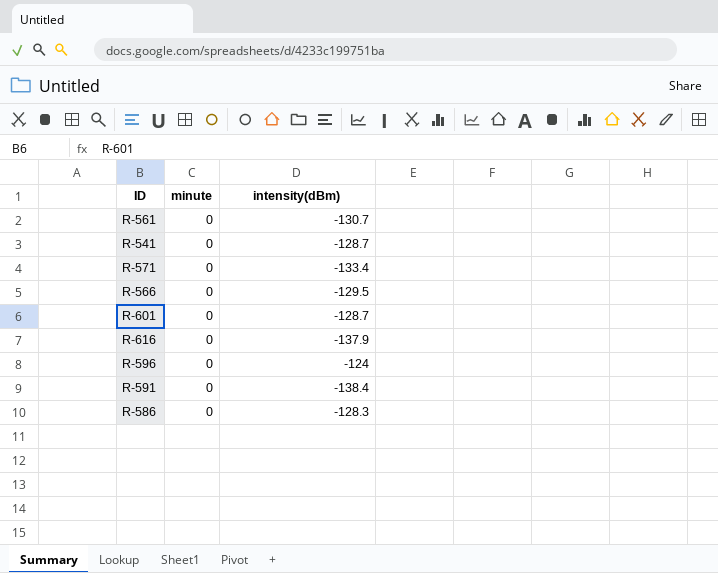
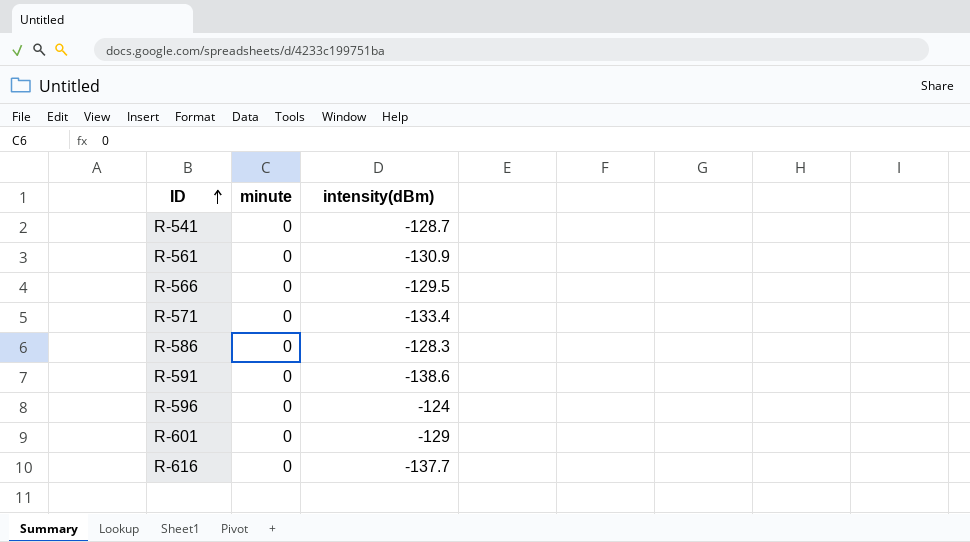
row order: none -> ID ascending
R-561 | intensity(dBm): -130.7 -> -130.9
R-591 | intensity(dBm): -138.4 -> -138.6
R-601 | intensity(dBm): -128.7 -> -129
R-616 | intensity(dBm): -137.9 -> -137.7

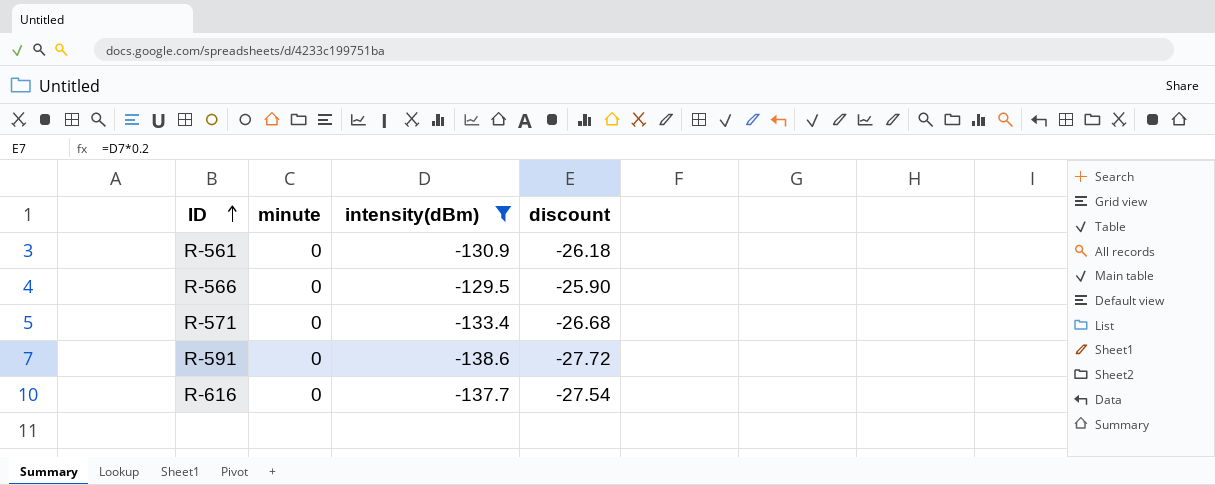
filter: none -> intensity(dBm) <= -129.5
column discount | formula: none -> [intensity(dBm)] * 0.2

